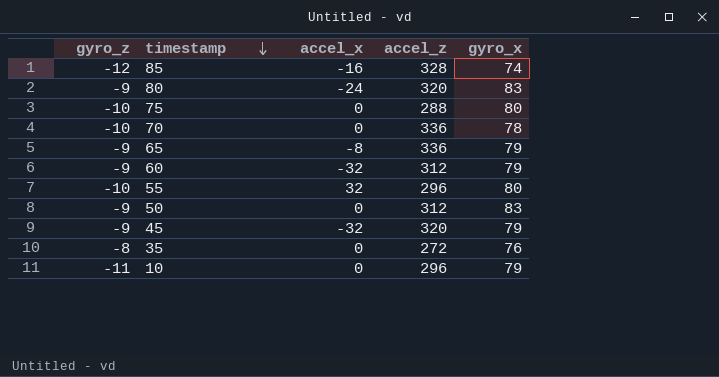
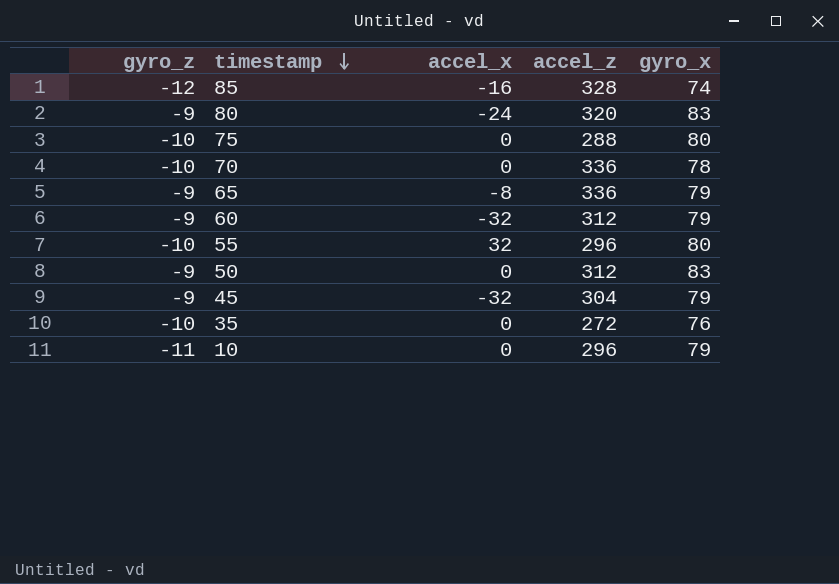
45 | accel_z: 320 -> 304
35 | gyro_z: -8 -> -10

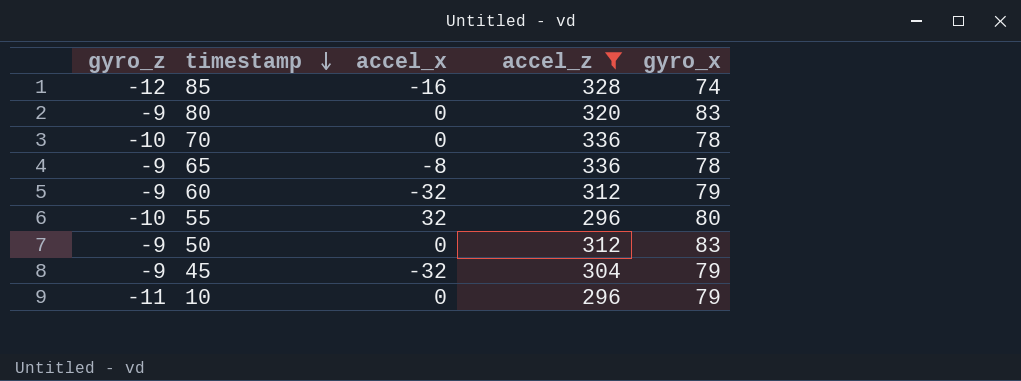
filter: none -> accel_z >= 296
80 | accel_x: -24 -> 0
65 | gyro_x: 79 -> 78

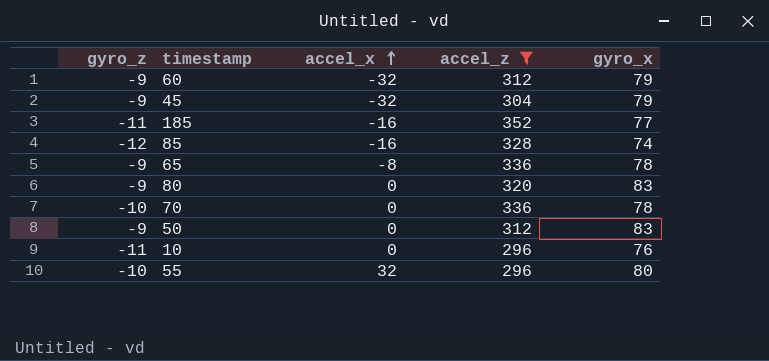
row order: timestamp descending -> accel_x ascending
row 185: none -> -11 | -16 | 352 | 77
10 | gyro_x: 79 -> 76

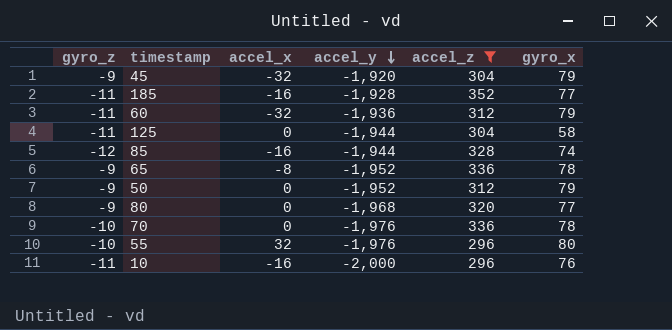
row order: accel_x ascending -> accel_y descending
column accel_y | position: none -> 4
60 | gyro_z: -9 -> -11
row 125: none -> -11 | 0 | -1,944 | 304 | 58
50 | gyro_x: 83 -> 79
80 | gyro_x: 83 -> 77
10 | accel_x: 0 -> -16

